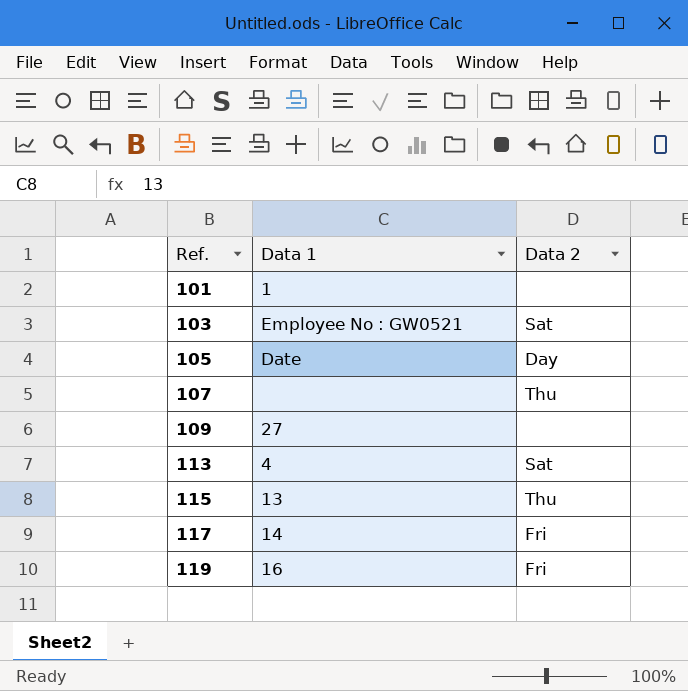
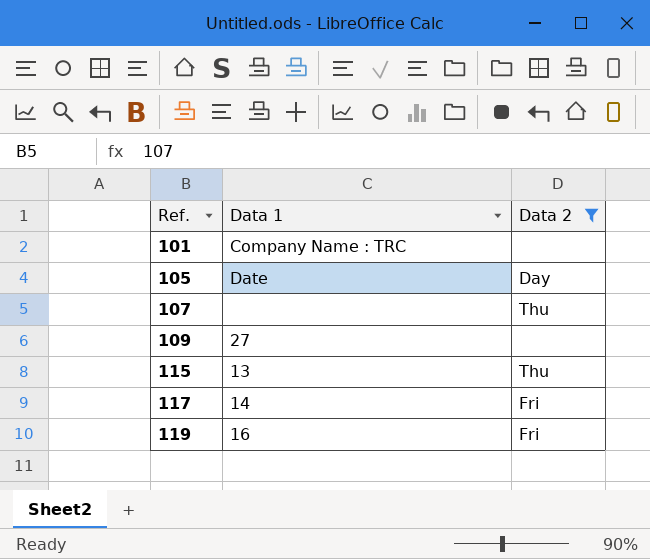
filter: none -> Data 2 != Sat
101 | Data 1: 1 -> Company Name : TRC

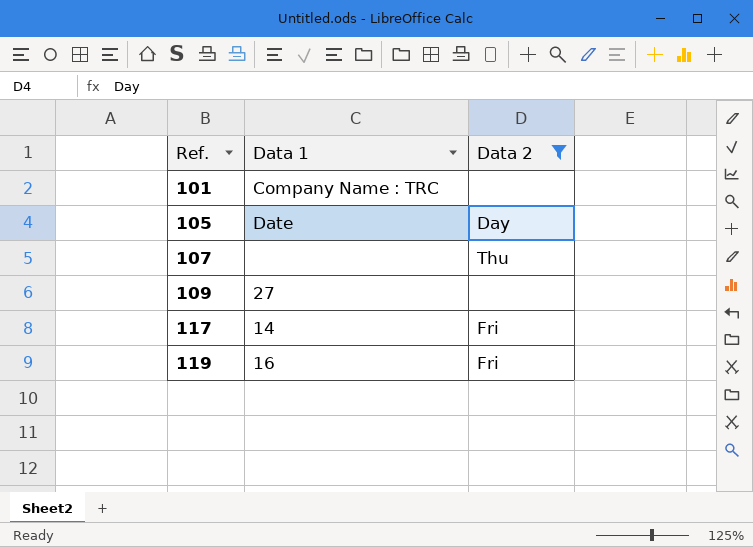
row 115: 13 | Thu -> none

